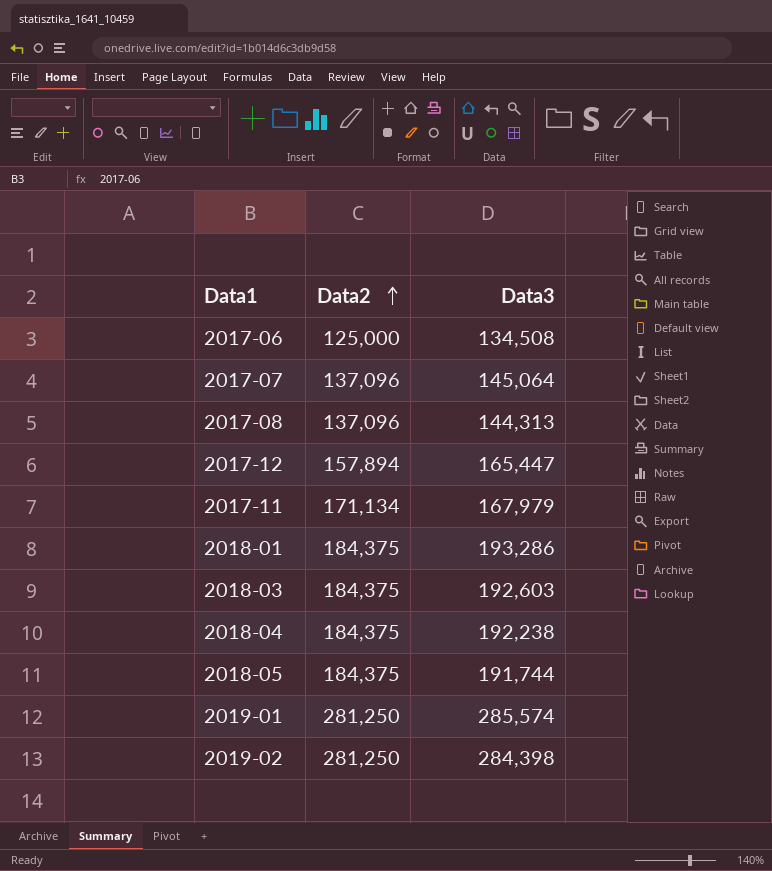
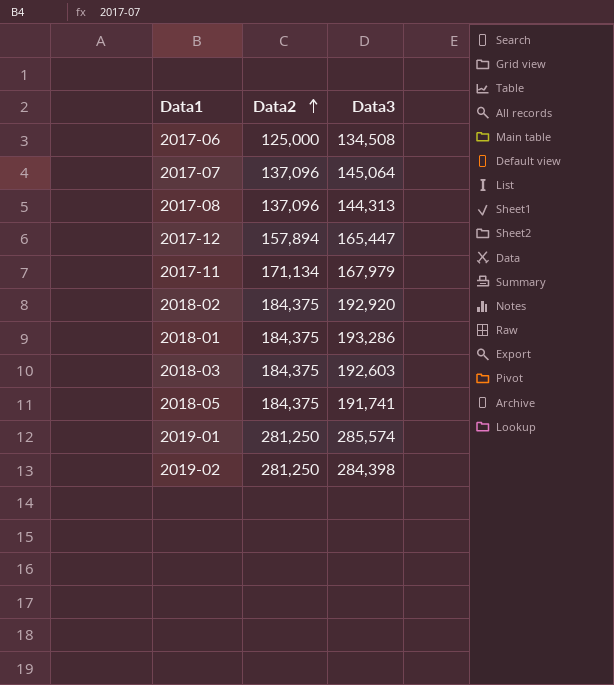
row 2018-04: 184,375 | 192,238 -> none
row 2018-02: none -> 184,375 | 192,920
2018-05 | Data3: 191,744 -> 191,741

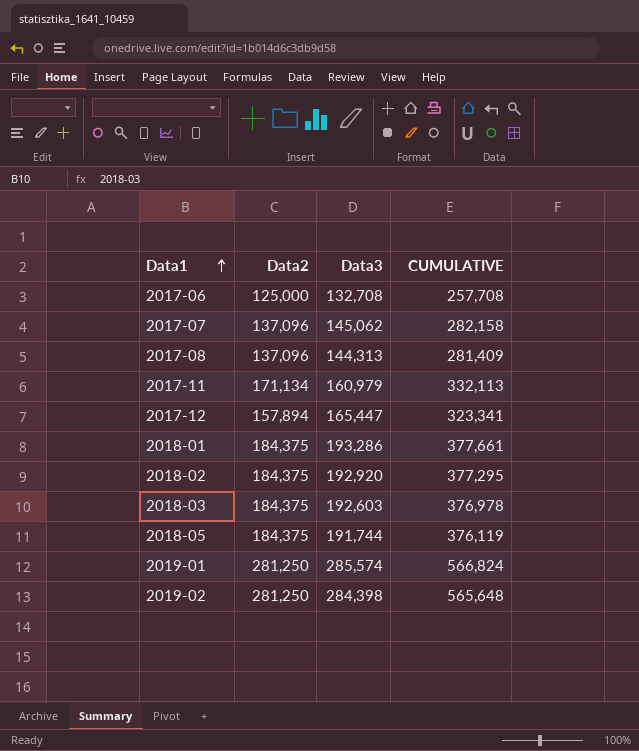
row order: Data2 ascending -> Data1 ascending
column CUMULATIVE | formula: none -> [Data2] + [Data3]
2017-06 | Data3: 134,508 -> 132,708
2017-07 | Data3: 145,064 -> 145,062
2017-11 | Data3: 167,979 -> 160,979
2018-05 | Data3: 191,741 -> 191,744

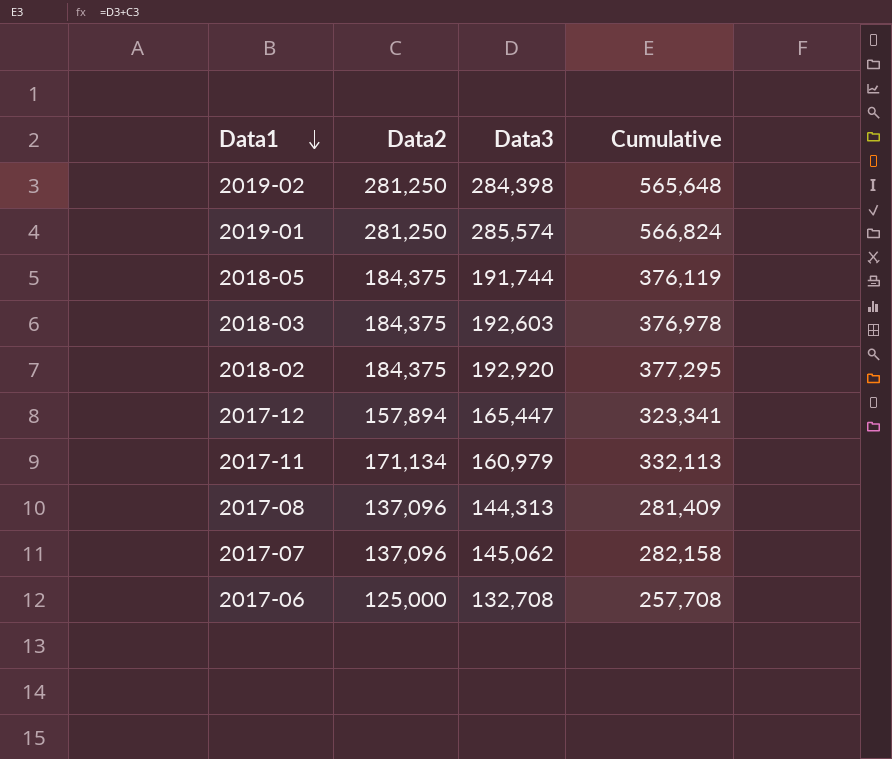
row order: Data1 ascending -> Data1 descending
column name: CUMULATIVE -> Cumulative
row 2018-01: 184,375 | 193,286 | 377,661 -> none

